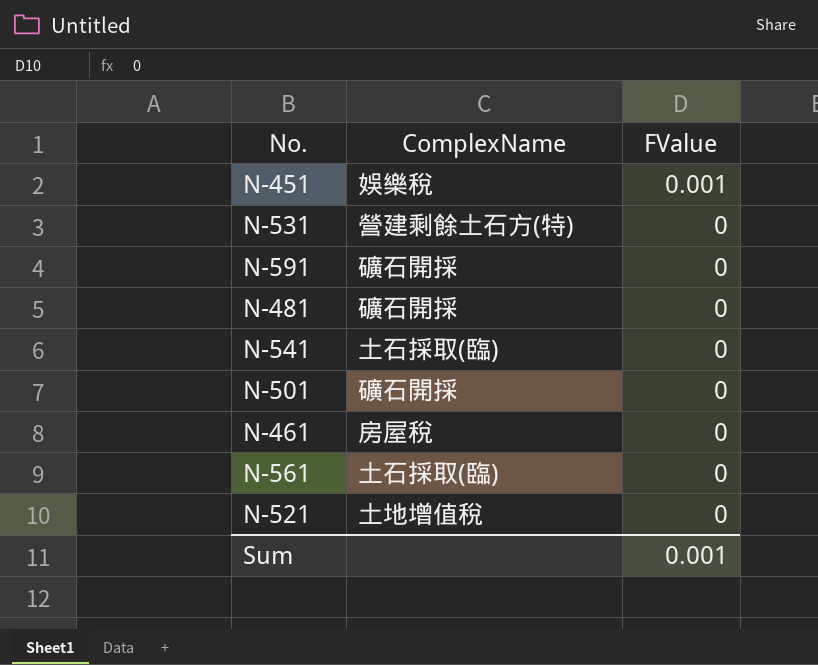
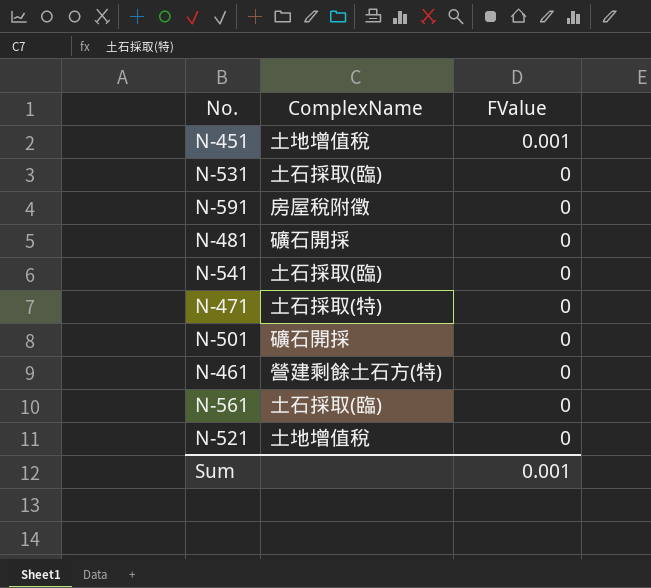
N-451 | ComplexName: 娛樂稅 -> 土地增值稅
N-531 | ComplexName: 營建剩餘土石方(特) -> 土石採取(臨)
N-591 | ComplexName: 礦石開採 -> 房屋稅附徵
row N-471: none -> 土石採取(特) | 0
N-461 | ComplexName: 房屋稅 -> 營建剩餘土石方(特)

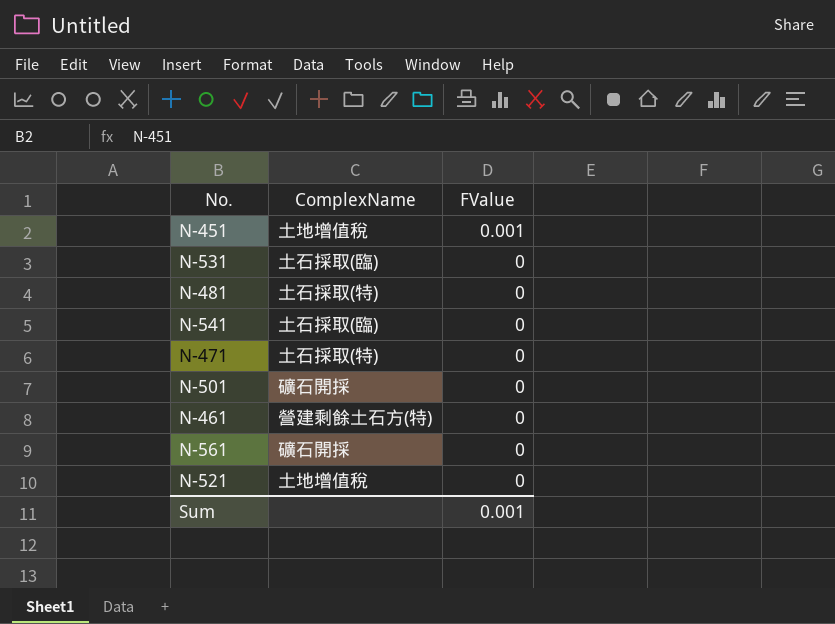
row N-591: 房屋稅附徵 | 0 -> none
N-481 | ComplexName: 礦石開採 -> 土石採取(特)
N-561 | ComplexName: 土石採取(臨) -> 礦石開採

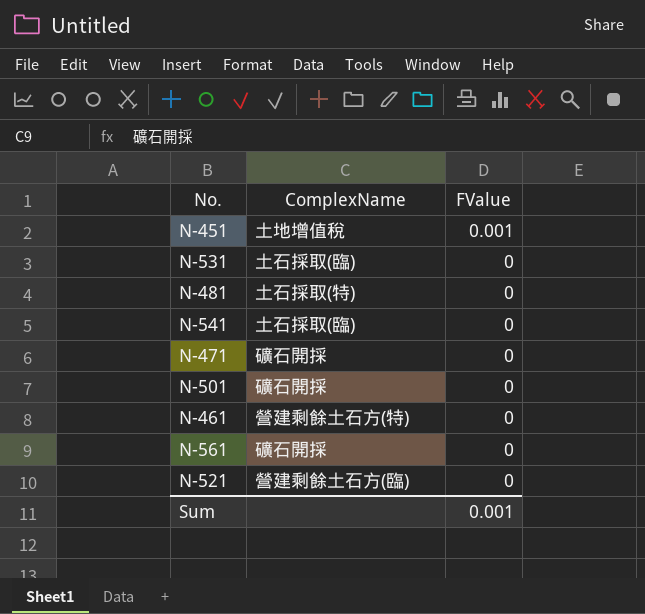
N-471 | ComplexName: 土石採取(特) -> 礦石開採
N-521 | ComplexName: 土地增值稅 -> 營建剩餘土石方(臨)

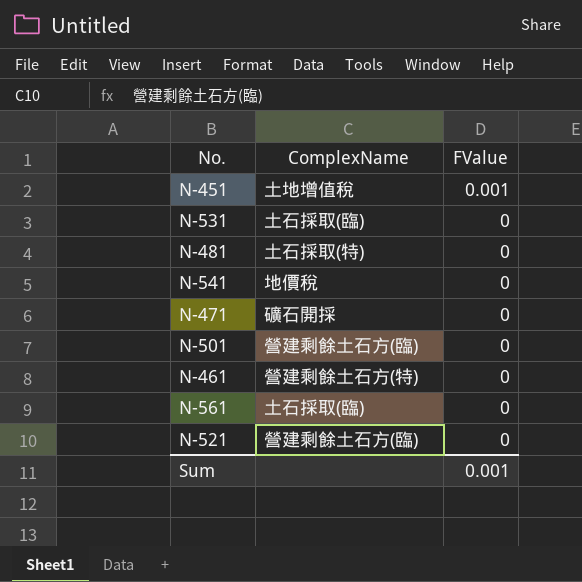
N-541 | ComplexName: 土石採取(臨) -> 地價稅
N-501 | ComplexName: 礦石開採 -> 營建剩餘土石方(臨)
N-561 | ComplexName: 礦石開採 -> 土石採取(臨)

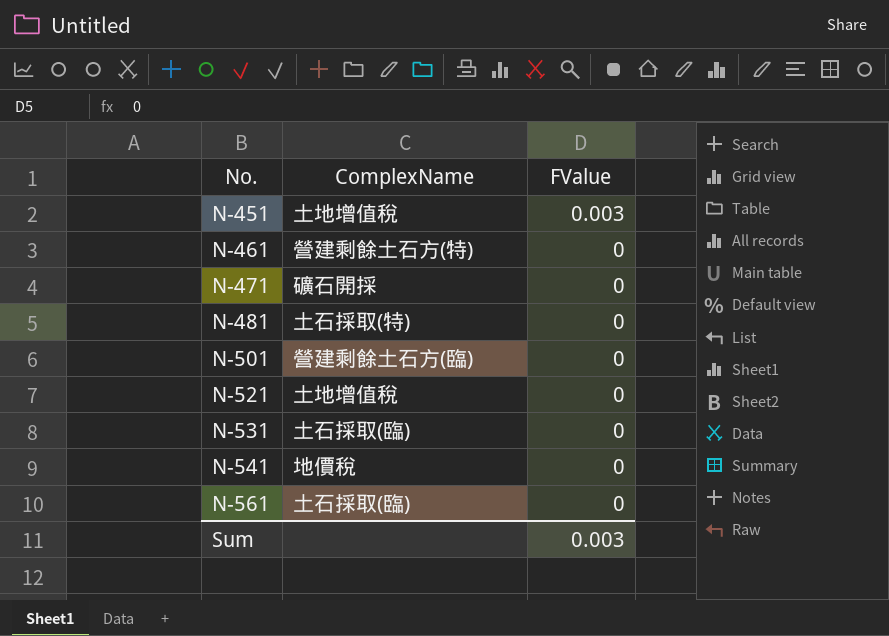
row order: FValue descending -> No. ascending
N-451 | FValue: 0.001 -> 0.003
N-521 | ComplexName: 營建剩餘土石方(臨) -> 土地增值稅
Sum | FValue: 0.001 -> 0.003

